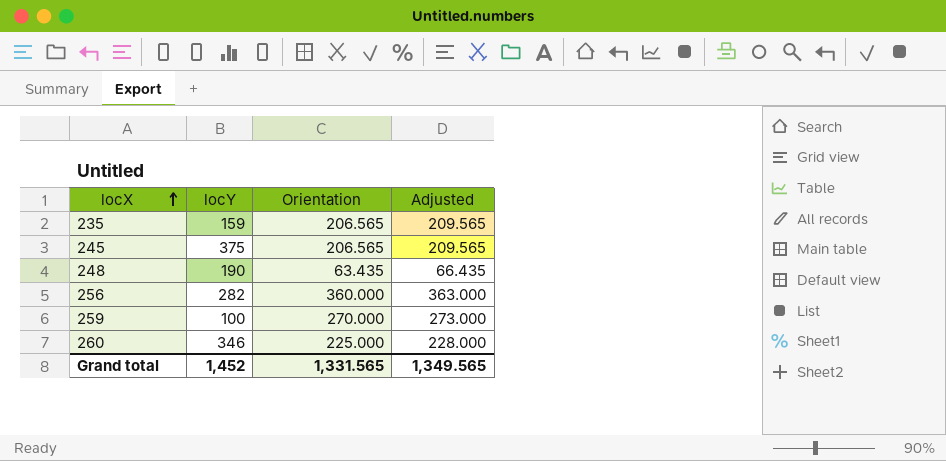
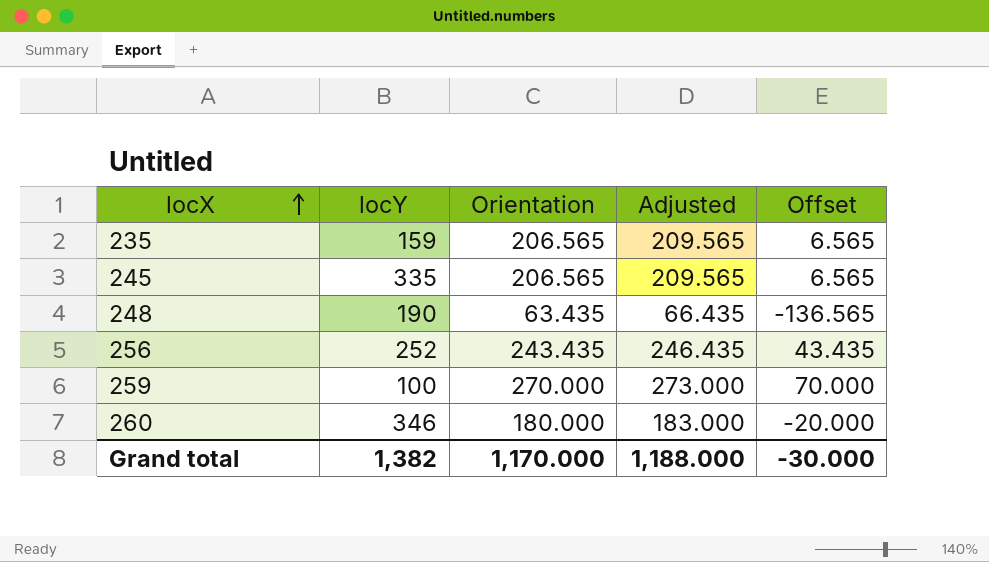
column Offset | formula: none -> [Orientation] - 200
245 | locY: 375 -> 335
256 | locY: 282 -> 252
256 | Orientation: 360.000 -> 243.435
256 | Adjusted: 363.000 -> 246.435
260 | Orientation: 225.000 -> 180.000
260 | Adjusted: 228.000 -> 183.000
Grand total | locY: 1,452 -> 1,382
Grand total | Orientation: 1,331.565 -> 1,170.000
Grand total | Adjusted: 1,349.565 -> 1,188.000

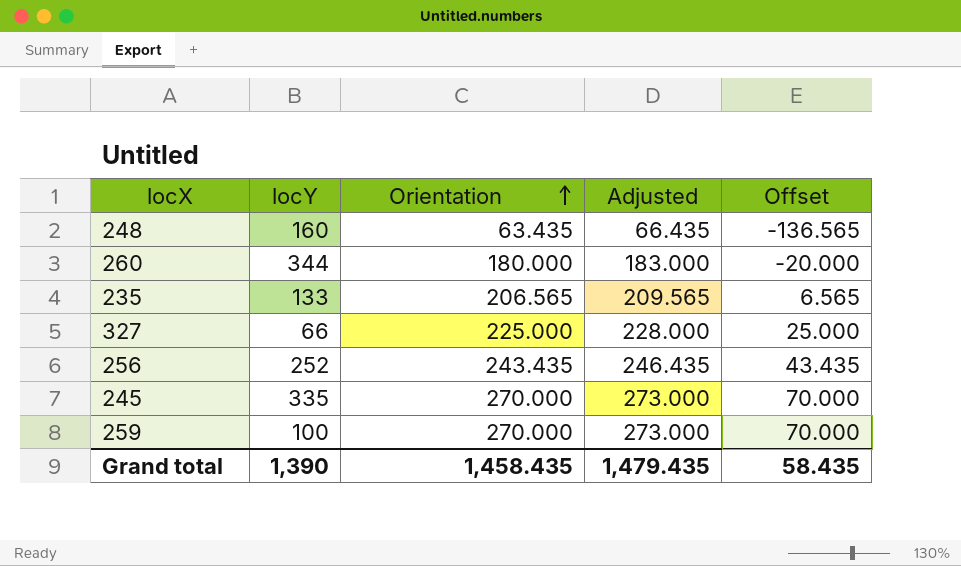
row order: locX ascending -> Orientation ascending
248 | locY: 190 -> 160
260 | locY: 346 -> 344
235 | locY: 159 -> 133
row 327: none -> 66 | 225.000 | 228.000 | 25.000
245 | Orientation: 206.565 -> 270.000
245 | Adjusted: 209.565 -> 273.000
245 | Offset: 6.565 -> 70.000
Grand total | locY: 1,382 -> 1,390
Grand total | Orientation: 1,170.000 -> 1,458.435
Grand total | Adjusted: 1,188.000 -> 1,479.435
Grand total | Offset: -30.000 -> 58.435

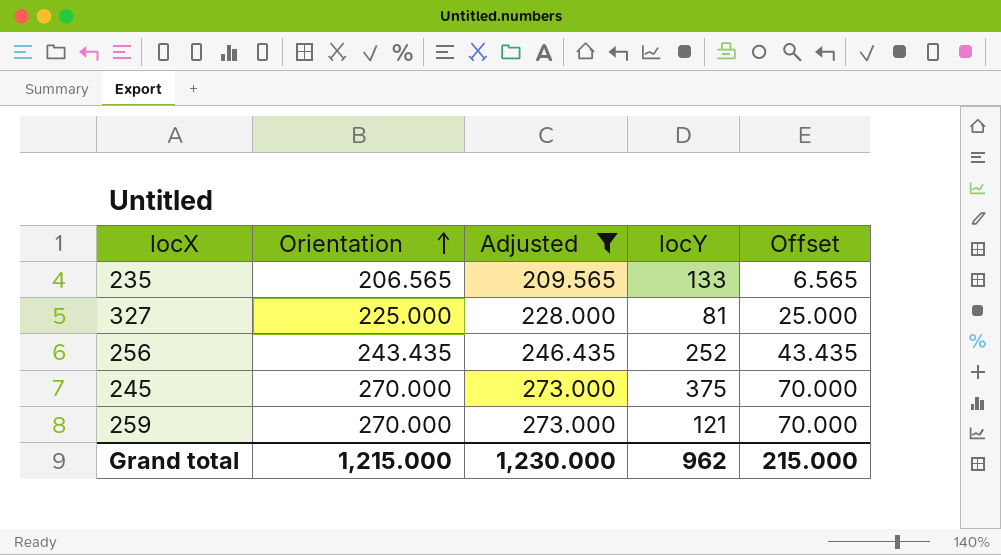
filter: none -> Adjusted >= 209.565
column locY | position: 2 -> 4
327 | locY: 66 -> 81
245 | locY: 335 -> 375
259 | locY: 100 -> 121
Grand total | Orientation: 1,458.435 -> 1,215.000
Grand total | Adjusted: 1,479.435 -> 1,230.000
Grand total | locY: 1,390 -> 962
Grand total | Offset: 58.435 -> 215.000

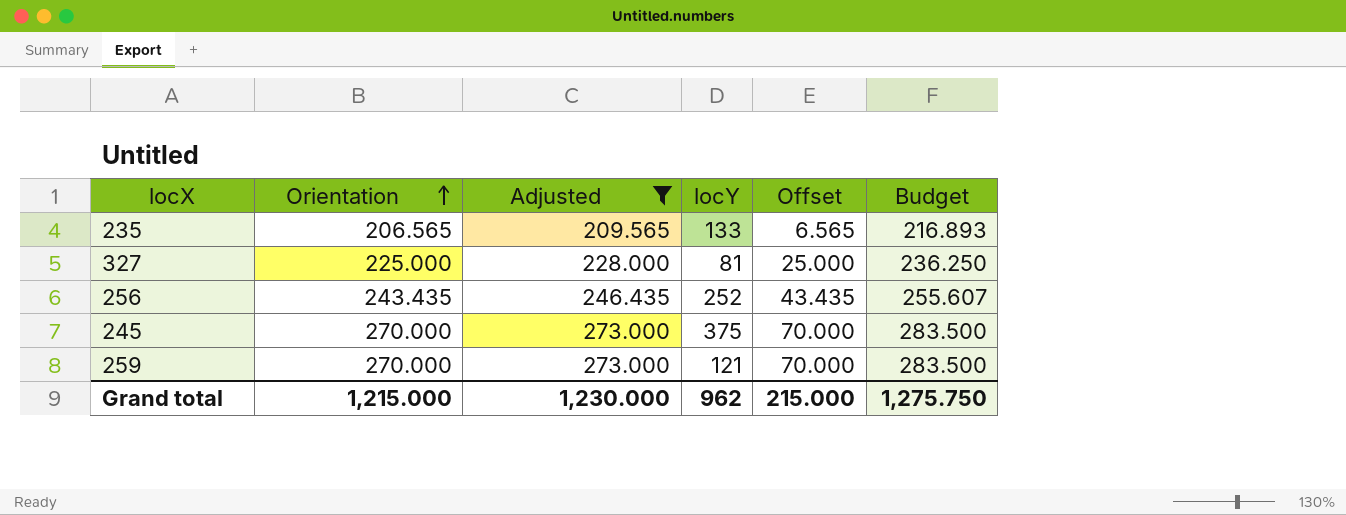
column Budget | formula: none -> [Orientation] * 1.05

